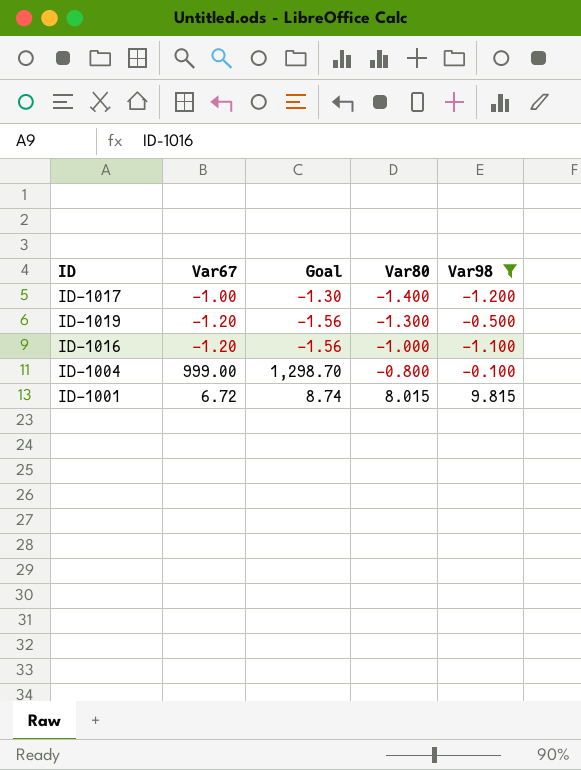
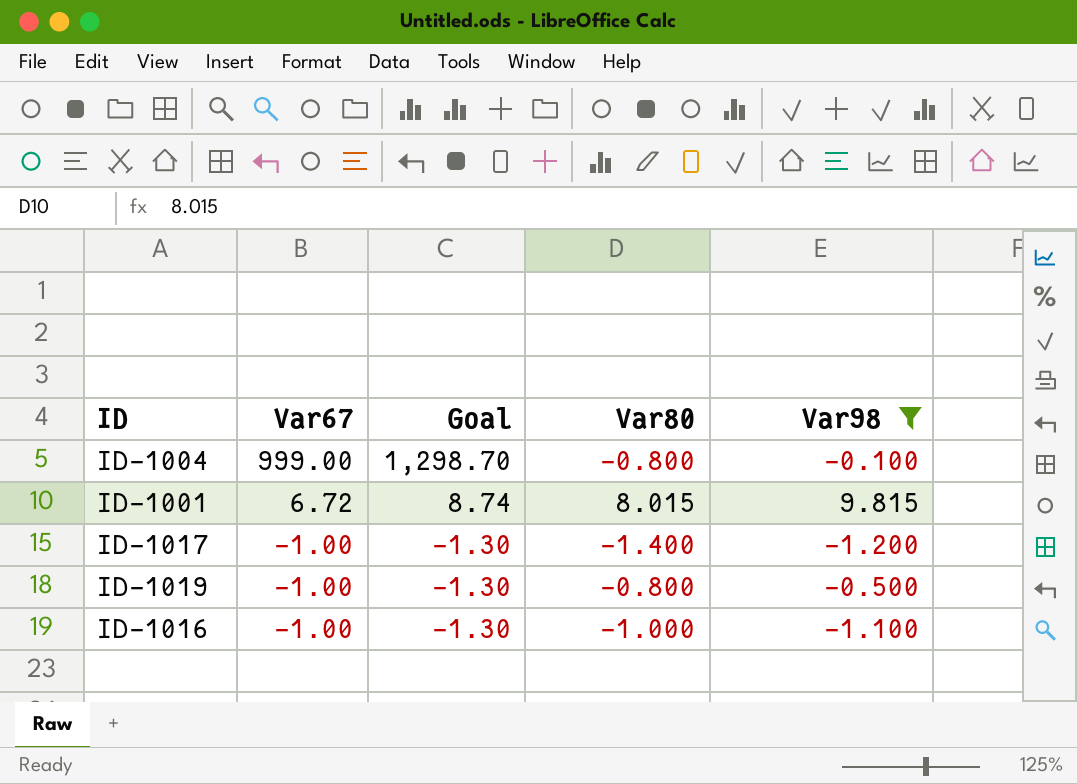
row order: Var80 ascending -> Var67 descending
ID-1019 | Var67: -1.20 -> -1.00
ID-1019 | Goal: -1.56 -> -1.30
ID-1019 | Var80: -1.300 -> -0.800
ID-1016 | Var67: -1.20 -> -1.00
ID-1016 | Goal: -1.56 -> -1.30

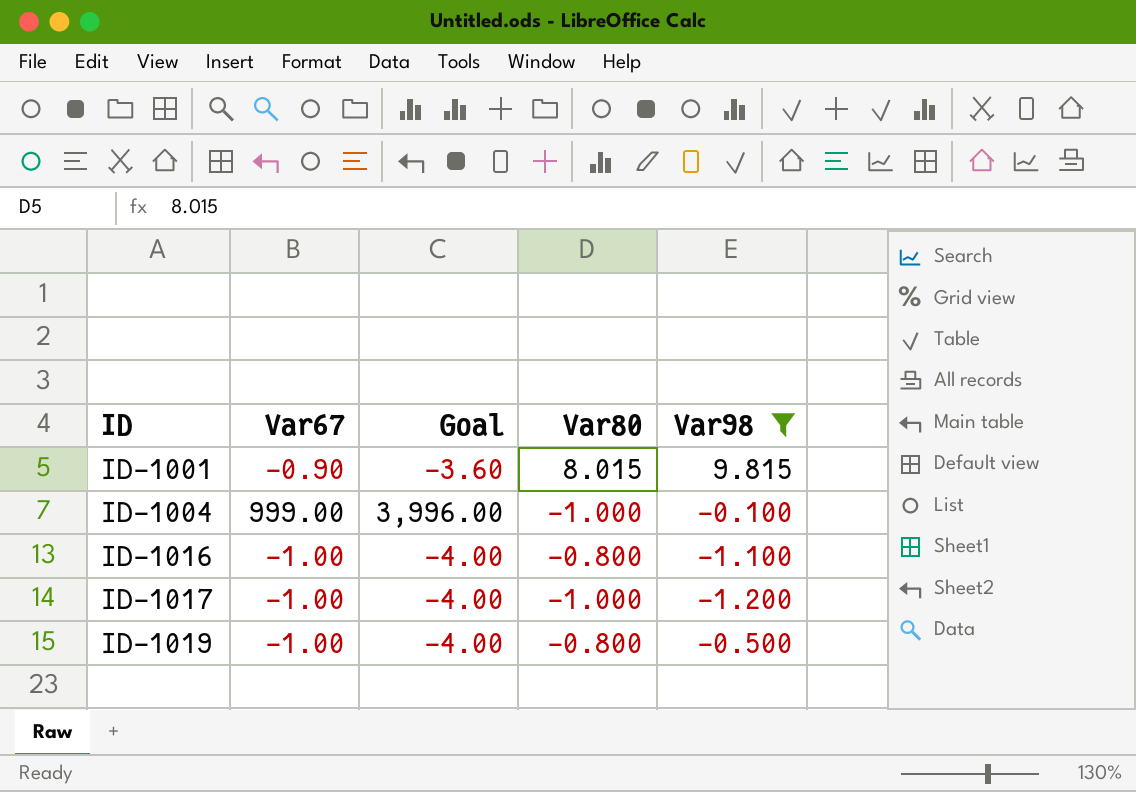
row order: Var67 descending -> ID ascending
column Goal | formula: [Var67] * 1.3 -> [Var67] * 4
ID-1001 | Var67: 6.72 -> -0.90
ID-1004 | Var80: -0.800 -> -1.000
ID-1016 | Var80: -1.000 -> -0.800
ID-1017 | Var80: -1.400 -> -1.000

